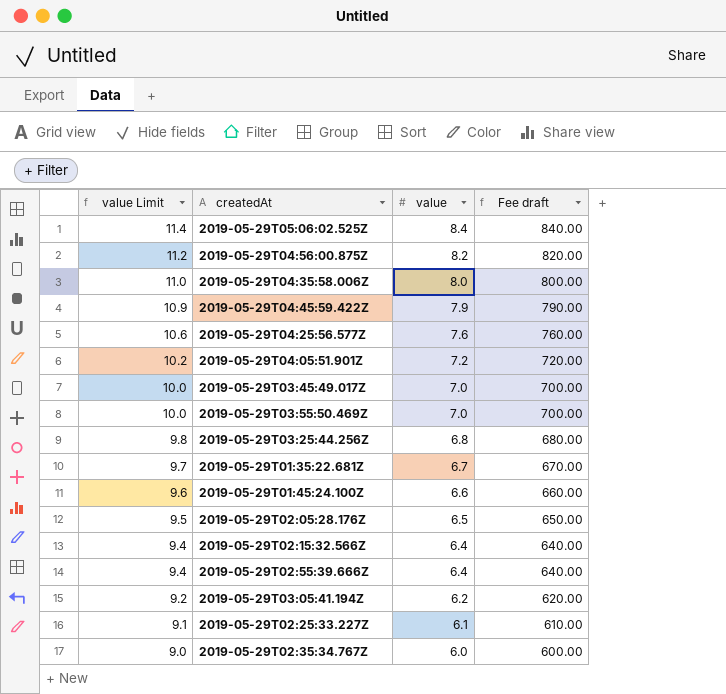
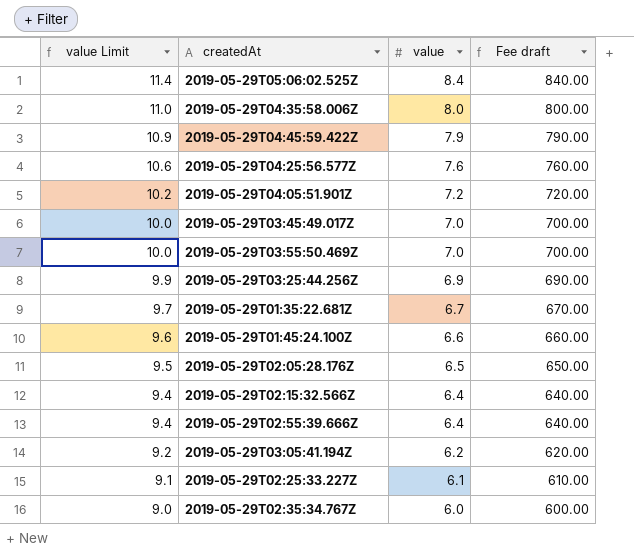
row 2019-05-29T04:56:00.875Z: 11.2 | 8.2 | 820.00 -> none
2019-05-29T03:25:44.256Z | value Limit: 9.8 -> 9.9
2019-05-29T03:25:44.256Z | value: 6.8 -> 6.9
2019-05-29T03:25:44.256Z | Fee draft: 680.00 -> 690.00

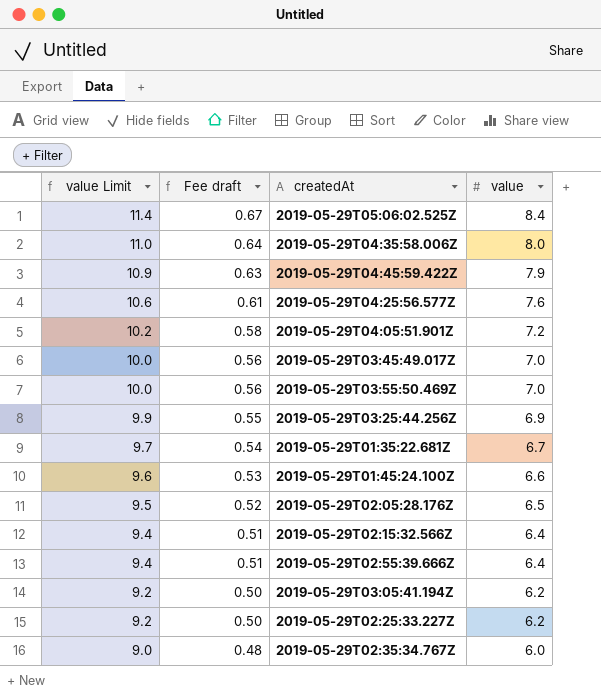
column Fee draft | formula: [value] * 100 -> [value] * 0.08
column Fee draft | position: 4 -> 2
2019-05-29T02:25:33.227Z | value Limit: 9.1 -> 9.2
2019-05-29T02:25:33.227Z | value: 6.1 -> 6.2

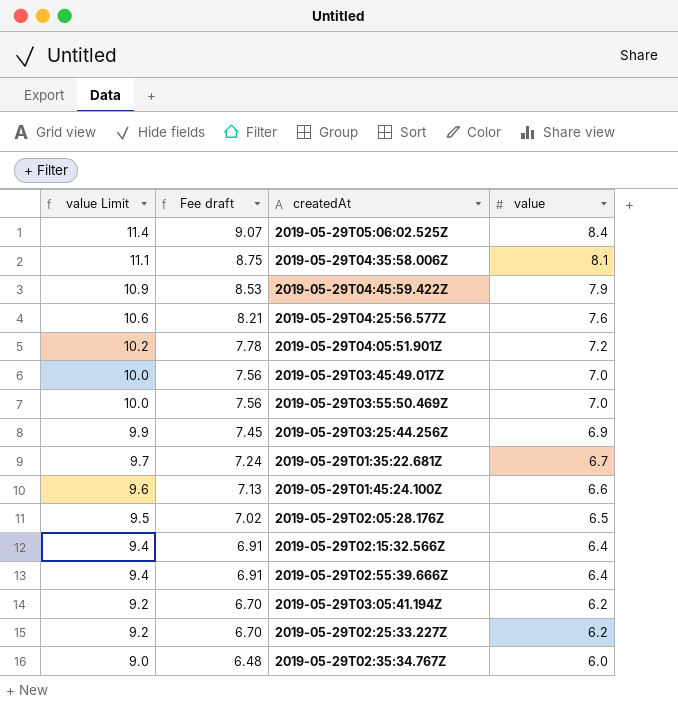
column Fee draft | formula: [value] * 0.08 -> [value] * 1.08
2019-05-29T04:35:58.006Z | value Limit: 11.0 -> 11.1
2019-05-29T04:35:58.006Z | value: 8.0 -> 8.1

